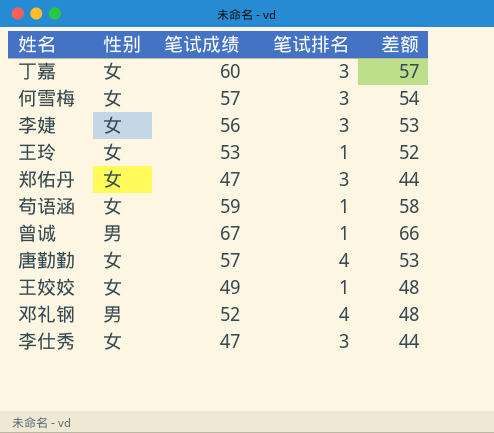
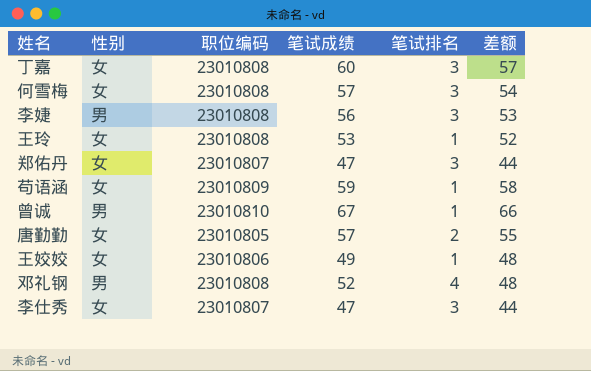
column 职位编码 | position: none -> 3
李婕 | 性别: 女 -> 男
唐勤勤 | 笔试排名: 4 -> 2
唐勤勤 | 差额: 53 -> 55

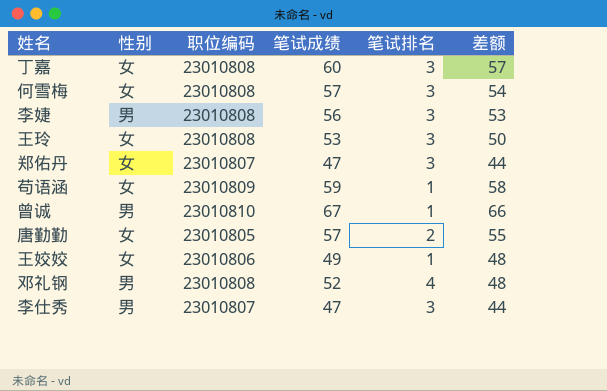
王玲 | 笔试排名: 1 -> 3
王玲 | 差额: 52 -> 50
李仕秀 | 性别: 女 -> 男

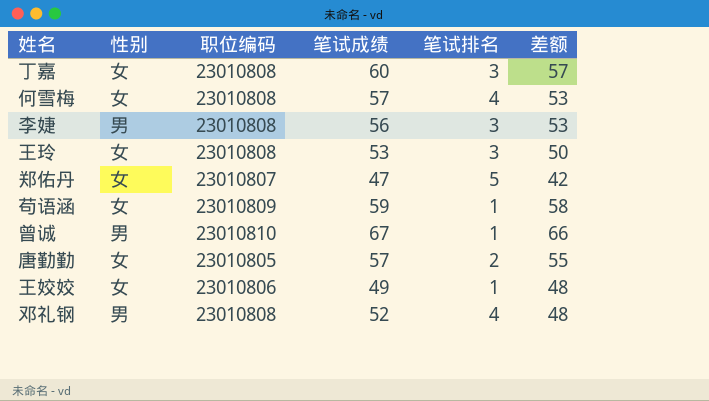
row 李仕秀: 男 | 23010807 | 47 | 3 | 44 -> none
何雪梅 | 笔试排名: 3 -> 4
何雪梅 | 差额: 54 -> 53
郑佑丹 | 笔试排名: 3 -> 5
郑佑丹 | 差额: 44 -> 42

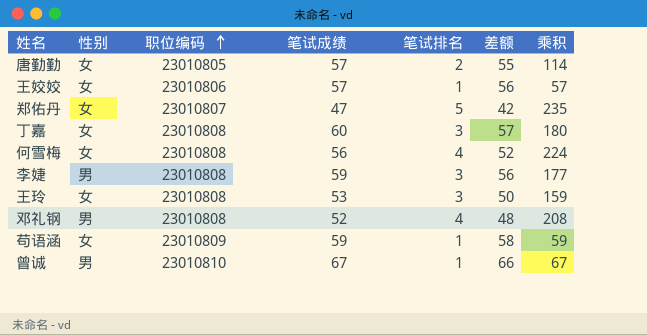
row order: none -> 职位编码 ascending
column 乘积 | formula: none -> [笔试成绩] * [笔试排名]
王姣姣 | 笔试成绩: 49 -> 57
王姣姣 | 差额: 48 -> 56
何雪梅 | 笔试成绩: 57 -> 56
何雪梅 | 差额: 53 -> 52
李婕 | 笔试成绩: 56 -> 59
李婕 | 差额: 53 -> 56

